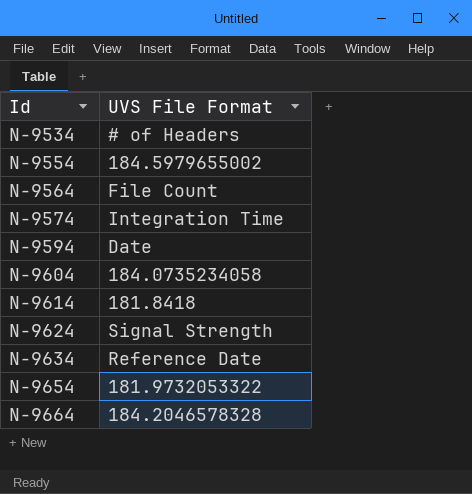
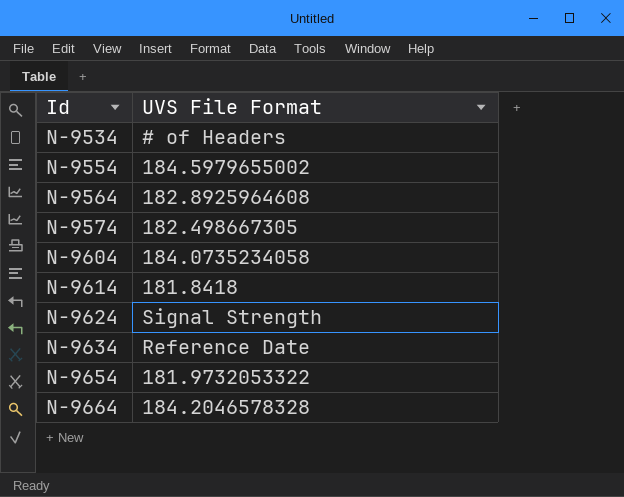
row N-9594: Date -> none
N-9564 | UVS File Format: File Count -> 182.8925964608
N-9574 | UVS File Format: Integration Time -> 182.498667305

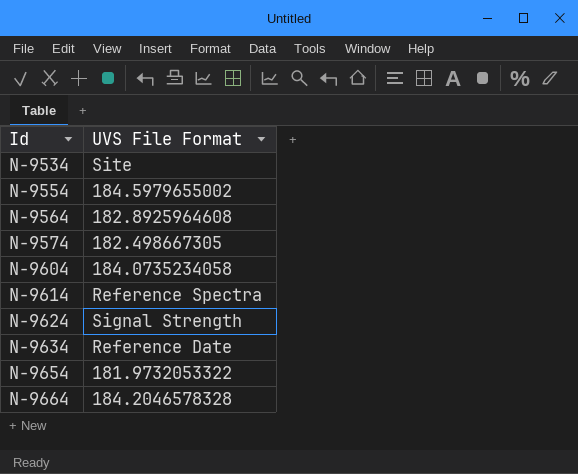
N-9534 | UVS File Format: # of Headers -> Site
N-9614 | UVS File Format: 181.8418 -> Reference Spectra

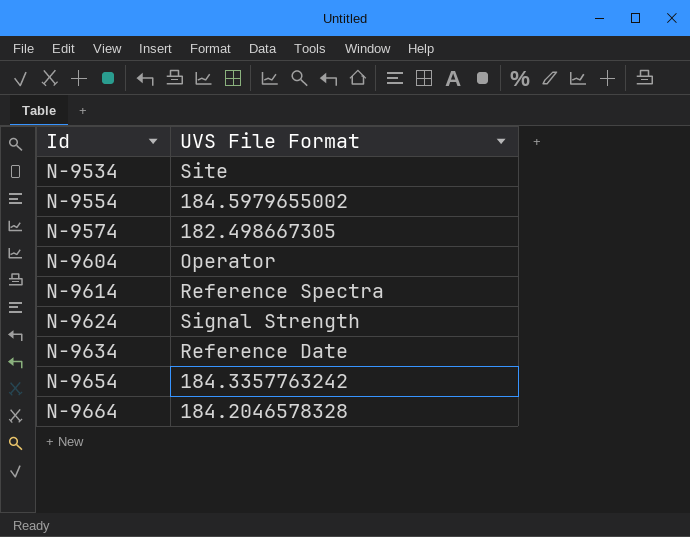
row N-9564: 182.8925964608 -> none
N-9604 | UVS File Format: 184.0735234058 -> Operator
N-9654 | UVS File Format: 181.9732053322 -> 184.3357763242

